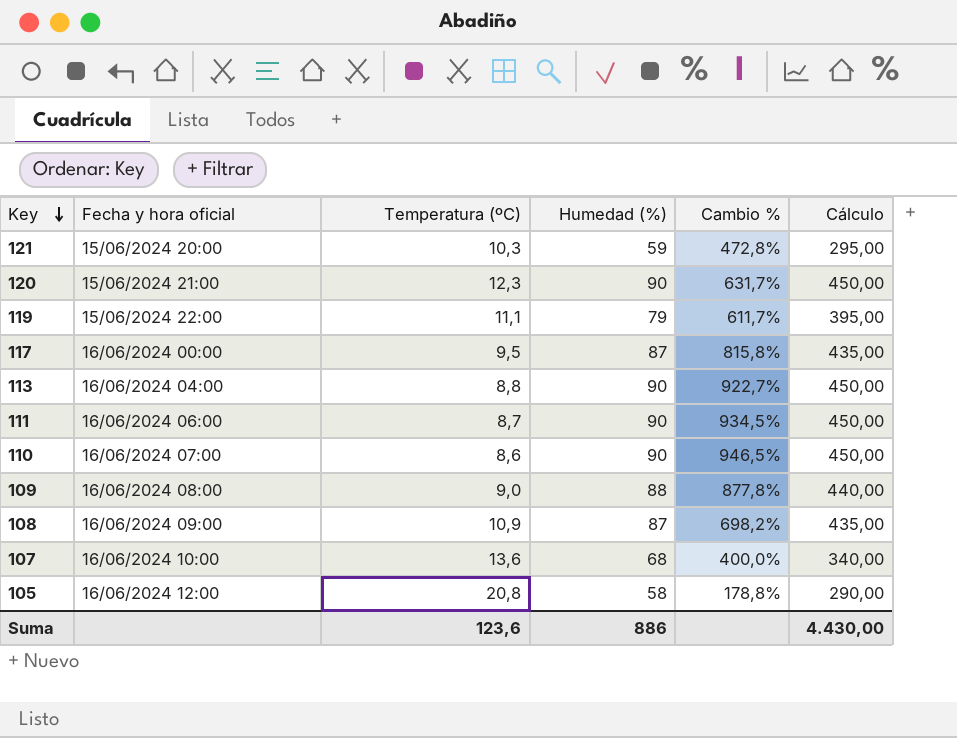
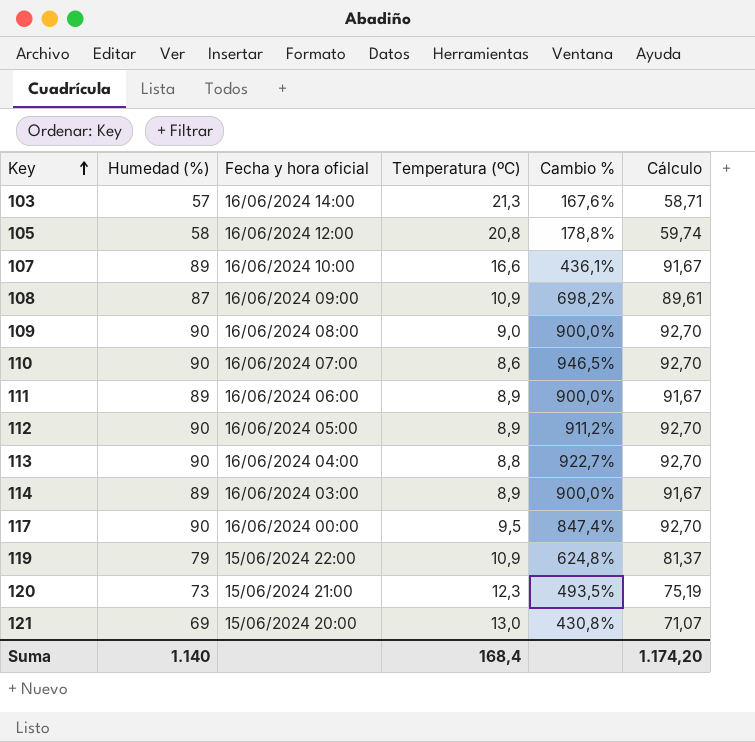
row order: Key descending -> Key ascending
column Humedad (%) | position: 4 -> 2
column Cálculo | formula: [Humedad (%)] * 5 -> [Humedad (%)] * 1,03
row 103: none -> 57 | 16/06/2024 14:00 | 21,3 | 167,6% | 58,71
107 | Humedad (%): 68 -> 89
107 | Temperatura (ºC): 13,6 -> 16,6
107 | Cambio %: 400,0% -> 436,1%
109 | Humedad (%): 88 -> 90
109 | Cambio %: 877,8% -> 900,0%
111 | Humedad (%): 90 -> 89
111 | Temperatura (ºC): 8,7 -> 8,9
111 | Cambio %: 934,5% -> 900,0%
row 112: none -> 90 | 16/06/2024 05:00 | 8,9 | 911,2% | 92,70
row 114: none -> 89 | 16/06/2024 03:00 | 8,9 | 900,0% | 91,67
117 | Humedad (%): 87 -> 90
117 | Cambio %: 815,8% -> 847,4%
119 | Temperatura (ºC): 11,1 -> 10,9
119 | Cambio %: 611,7% -> 624,8%
120 | Humedad (%): 90 -> 73
120 | Cambio %: 631,7% -> 493,5%
121 | Humedad (%): 59 -> 69
121 | Temperatura (ºC): 10,3 -> 13,0
121 | Cambio %: 472,8% -> 430,8%
Suma | Humedad (%): 886 -> 1.140
Suma | Temperatura (ºC): 123,6 -> 168,4
Suma | Cálculo: 4.430,00 -> 1.174,20

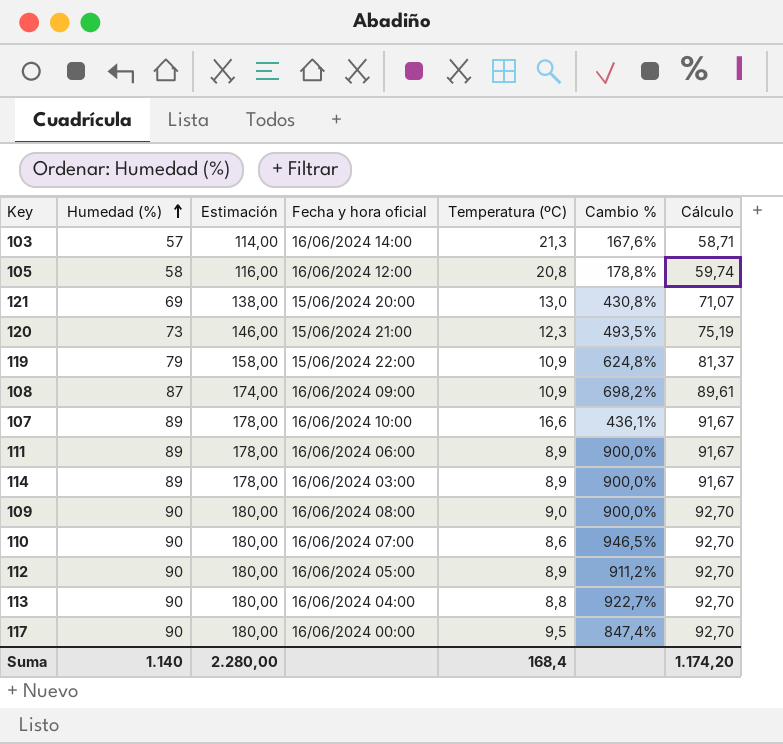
row order: Key ascending -> Humedad (%) ascending
column Estimación | formula: none -> [Humedad (%)] * 2

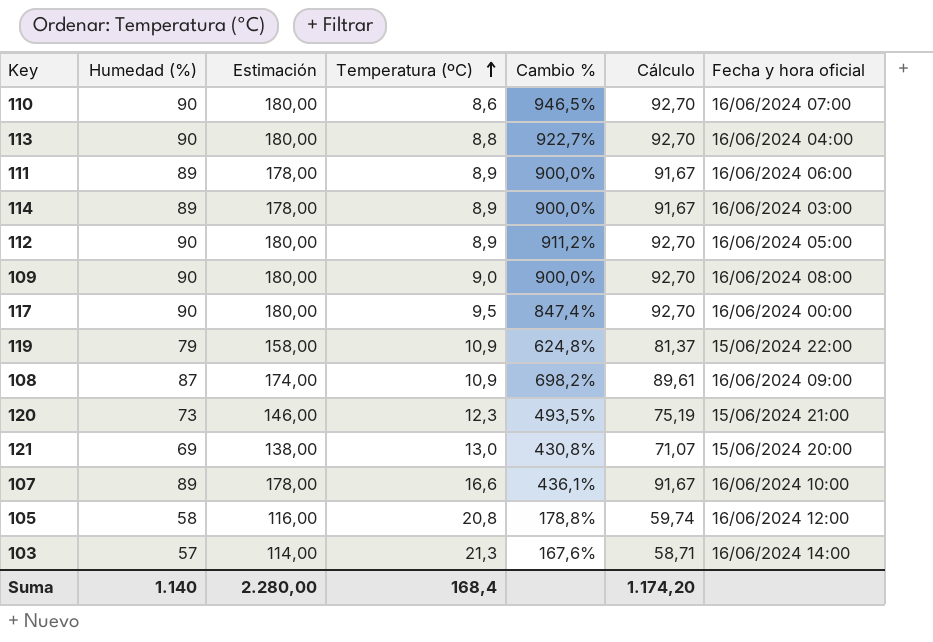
row order: Humedad (%) ascending -> Temperatura (ºC) ascending
column Fecha y hora oficial | position: 4 -> 7

